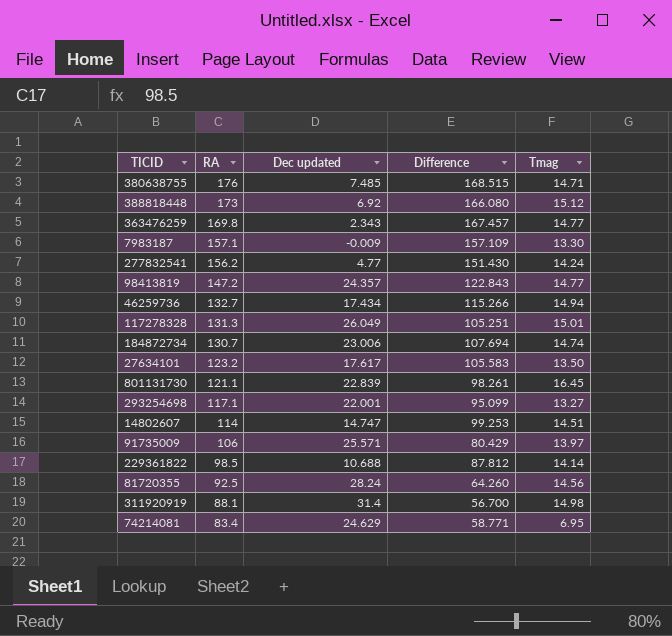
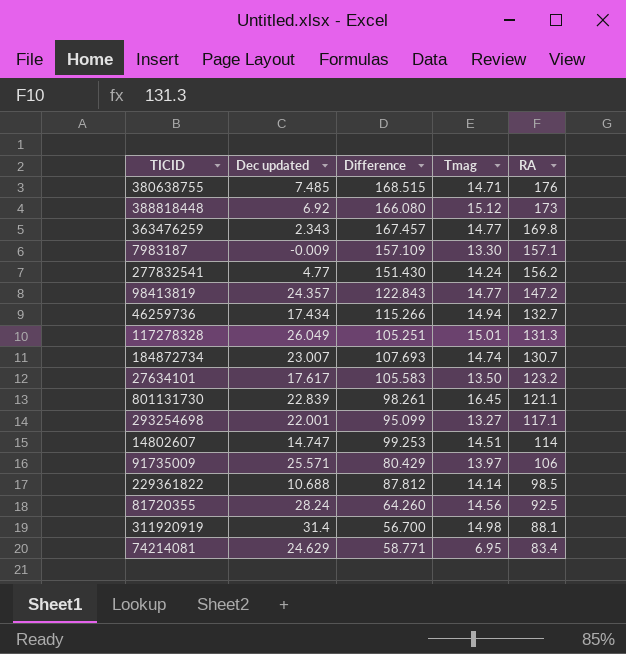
column RA | position: 2 -> 5
184872734 | Dec updated: 23.006 -> 23.007
184872734 | Difference: 107.694 -> 107.693

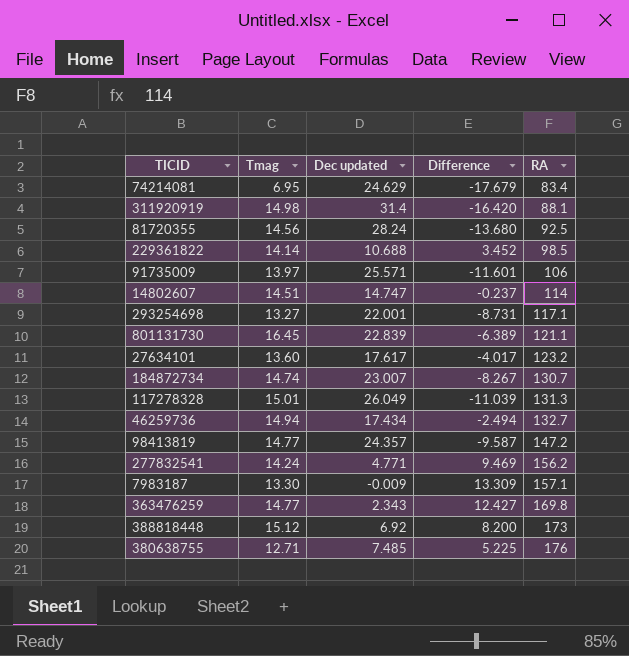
row order: RA descending -> RA ascending
column Tmag | position: 4 -> 2
column Difference | formula: [RA] - [Dec updated] -> [Tmag] - [Dec updated]
27634101 | Tmag: 13.50 -> 13.60
277832541 | Dec updated: 4.77 -> 4.771
380638755 | Tmag: 14.71 -> 12.71

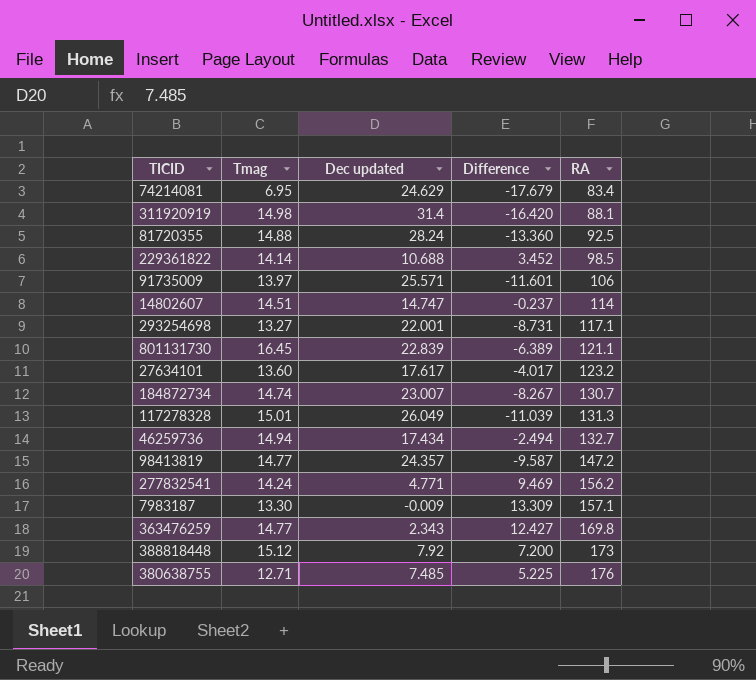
81720355 | Tmag: 14.56 -> 14.88
81720355 | Difference: -13.680 -> -13.360
388818448 | Dec updated: 6.92 -> 7.92
388818448 | Difference: 8.200 -> 7.200

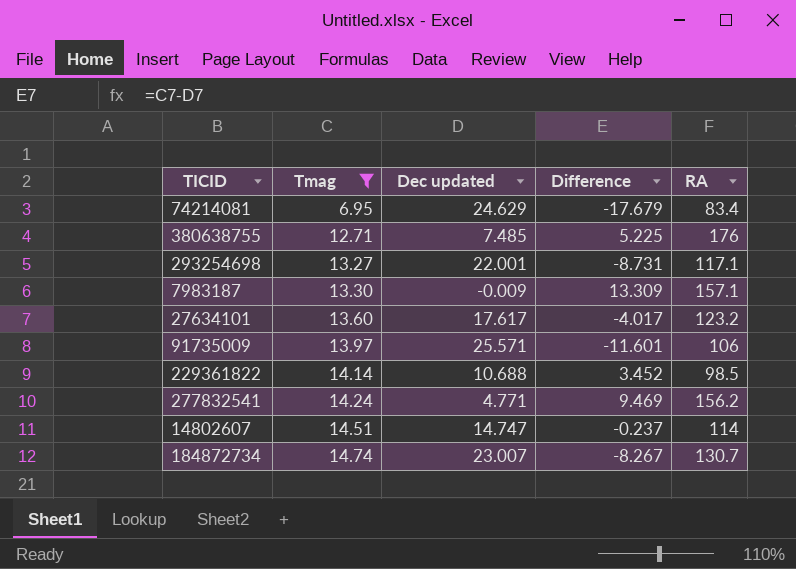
filter: none -> Tmag <= 14.74
row order: RA ascending -> Tmag ascending

